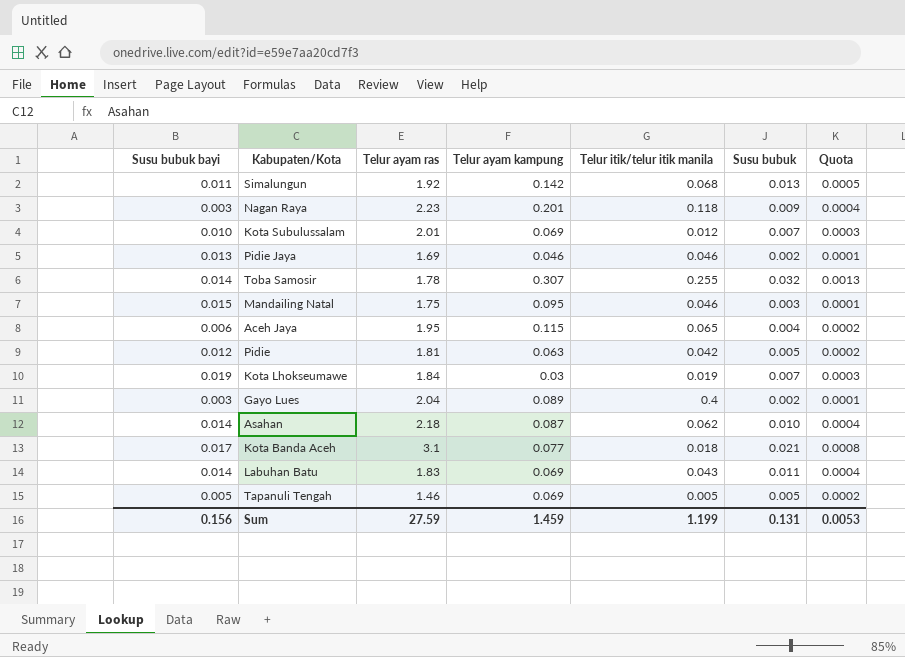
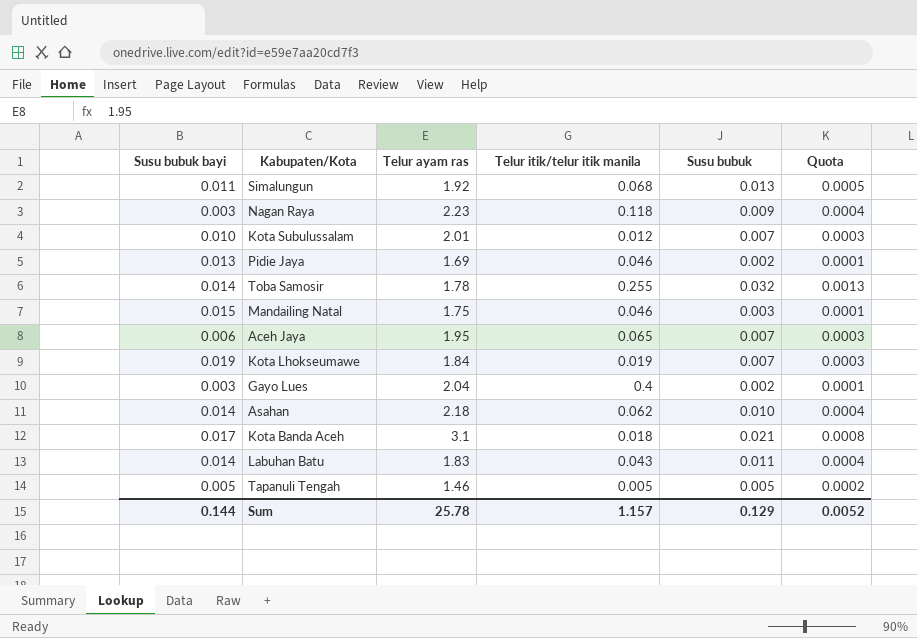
column Telur ayam kampung | position: 4 -> none
row Pidie: 0.012 | 1.81 | 0.063 | 0.042 | 0.005 | 0.0002 -> none
Aceh Jaya | Susu bubuk: 0.004 -> 0.007
Aceh Jaya | Quota: 0.0002 -> 0.0003
Sum | Susu bubuk bayi: 0.156 -> 0.144
Sum | Telur ayam ras: 27.59 -> 25.78
Sum | Telur itik/telur itik manila: 1.199 -> 1.157
Sum | Susu bubuk: 0.131 -> 0.129
Sum | Quota: 0.0053 -> 0.0052

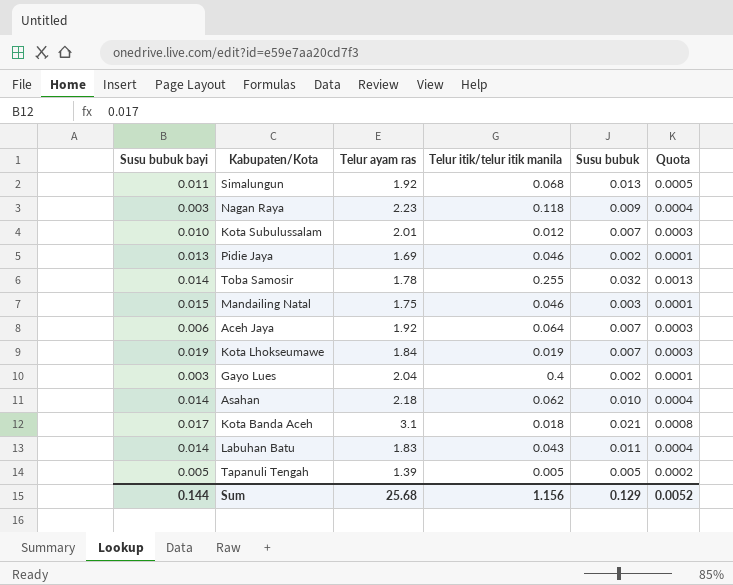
Aceh Jaya | Telur ayam ras: 1.95 -> 1.92
Aceh Jaya | Telur itik/telur itik manila: 0.065 -> 0.064
Tapanuli Tengah | Telur ayam ras: 1.46 -> 1.39
Sum | Telur ayam ras: 25.78 -> 25.68
Sum | Telur itik/telur itik manila: 1.157 -> 1.156

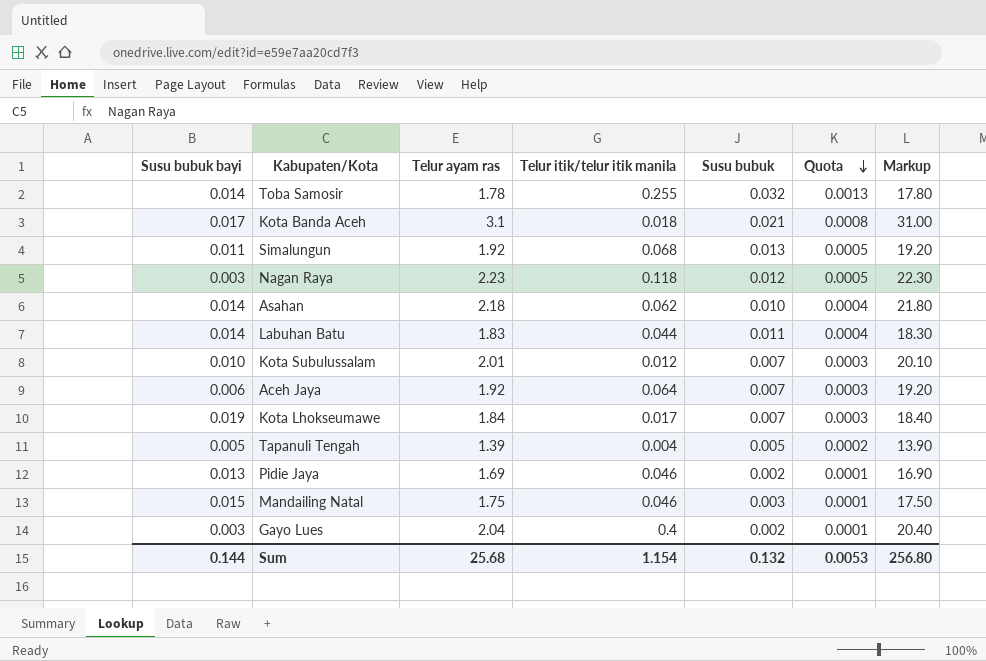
row order: none -> Quota descending
column Markup | formula: none -> [Telur ayam ras] * 10
Nagan Raya | Susu bubuk: 0.009 -> 0.012
Nagan Raya | Quota: 0.0004 -> 0.0005
Labuhan Batu | Telur itik/telur itik manila: 0.043 -> 0.044
Kota Lhokseumawe | Telur itik/telur itik manila: 0.019 -> 0.017
Tapanuli Tengah | Telur itik/telur itik manila: 0.005 -> 0.004
Sum | Telur itik/telur itik manila: 1.156 -> 1.154
Sum | Susu bubuk: 0.129 -> 0.132
Sum | Quota: 0.0052 -> 0.0053

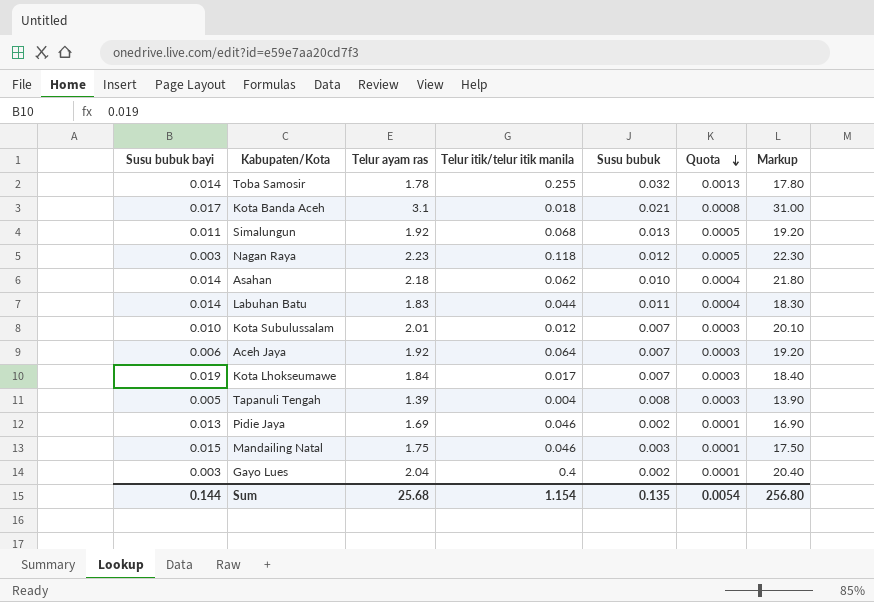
Tapanuli Tengah | Susu bubuk: 0.005 -> 0.008
Tapanuli Tengah | Quota: 0.0002 -> 0.0003
Sum | Susu bubuk: 0.132 -> 0.135
Sum | Quota: 0.0053 -> 0.0054

